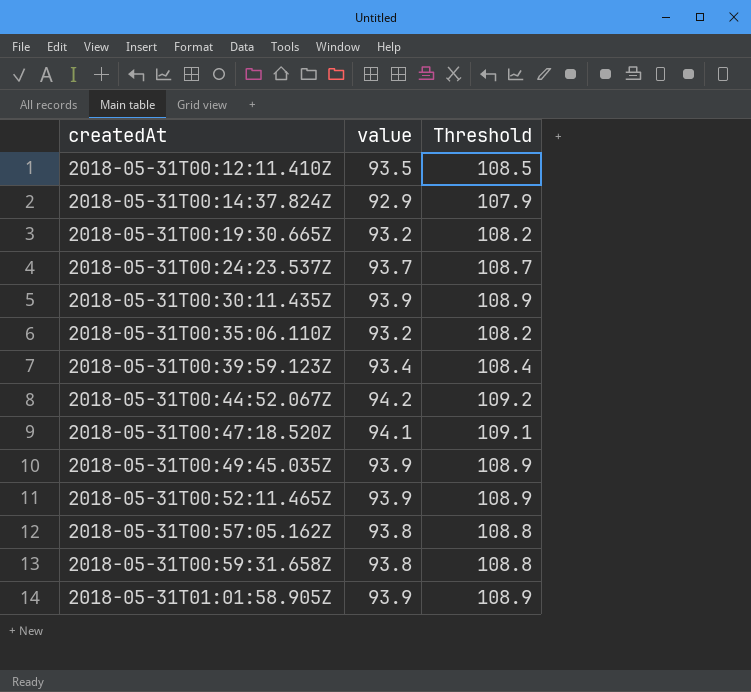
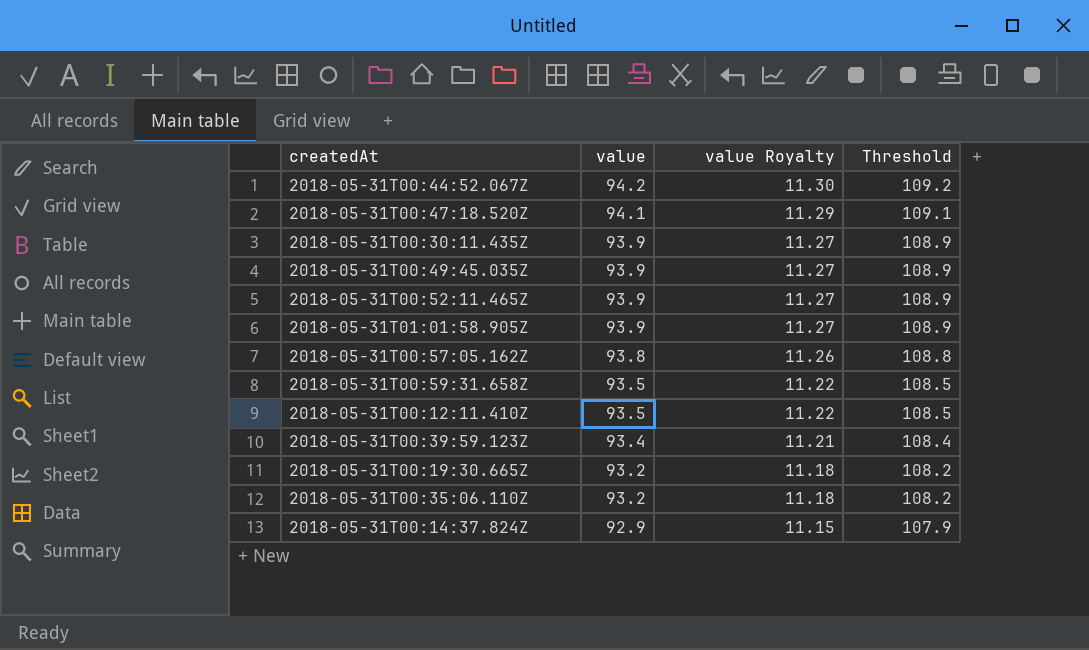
row order: createdAt ascending -> value descending
column value Royalty | formula: none -> [value] * 0.12
row 2018-05-31T00:24:23.537Z: 93.7 | 108.7 -> none
2018-05-31T00:59:31.658Z | value: 93.8 -> 93.5
2018-05-31T00:59:31.658Z | Threshold: 108.8 -> 108.5

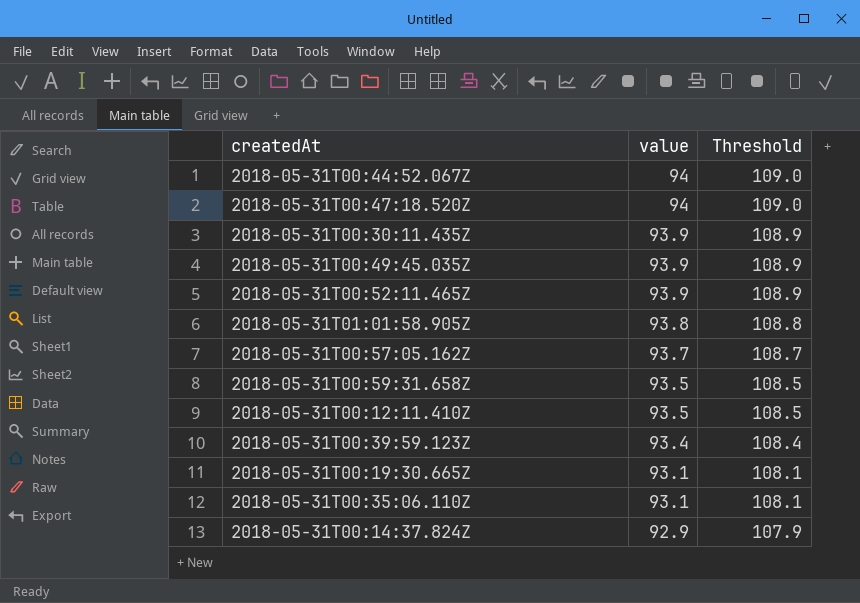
column value Royalty | formula: [value] * 0.12 -> none
2018-05-31T00:44:52.067Z | value: 94.2 -> 94
2018-05-31T00:44:52.067Z | Threshold: 109.2 -> 109.0
2018-05-31T00:47:18.520Z | value: 94.1 -> 94
2018-05-31T00:47:18.520Z | Threshold: 109.1 -> 109.0
2018-05-31T01:01:58.905Z | value: 93.9 -> 93.8
2018-05-31T01:01:58.905Z | Threshold: 108.9 -> 108.8
2018-05-31T00:57:05.162Z | value: 93.8 -> 93.7
2018-05-31T00:57:05.162Z | Threshold: 108.8 -> 108.7
2018-05-31T00:19:30.665Z | value: 93.2 -> 93.1
2018-05-31T00:19:30.665Z | Threshold: 108.2 -> 108.1
2018-05-31T00:35:06.110Z | value: 93.2 -> 93.1
2018-05-31T00:35:06.110Z | Threshold: 108.2 -> 108.1

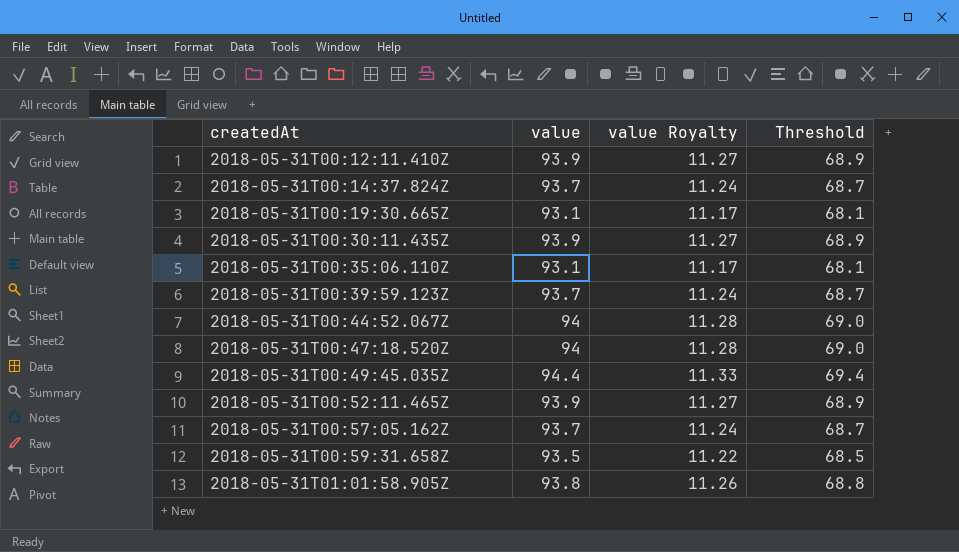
row order: value descending -> createdAt ascending
column value Royalty | formula: none -> [value] * 0.12
column Threshold | formula: [value] + 15 -> [value] - 25
2018-05-31T00:12:11.410Z | value: 93.5 -> 93.9
2018-05-31T00:14:37.824Z | value: 92.9 -> 93.7
2018-05-31T00:39:59.123Z | value: 93.4 -> 93.7
2018-05-31T00:49:45.035Z | value: 93.9 -> 94.4

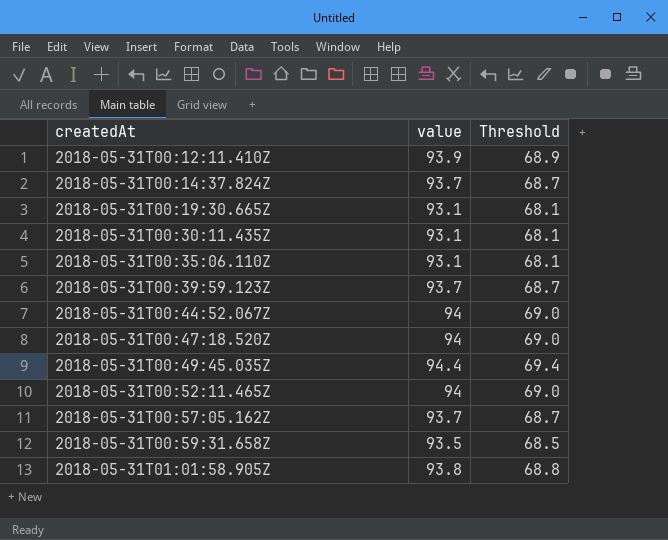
column value Royalty | formula: [value] * 0.12 -> none
2018-05-31T00:30:11.435Z | value: 93.9 -> 93.1
2018-05-31T00:30:11.435Z | Threshold: 68.9 -> 68.1
2018-05-31T00:52:11.465Z | value: 93.9 -> 94
2018-05-31T00:52:11.465Z | Threshold: 68.9 -> 69.0

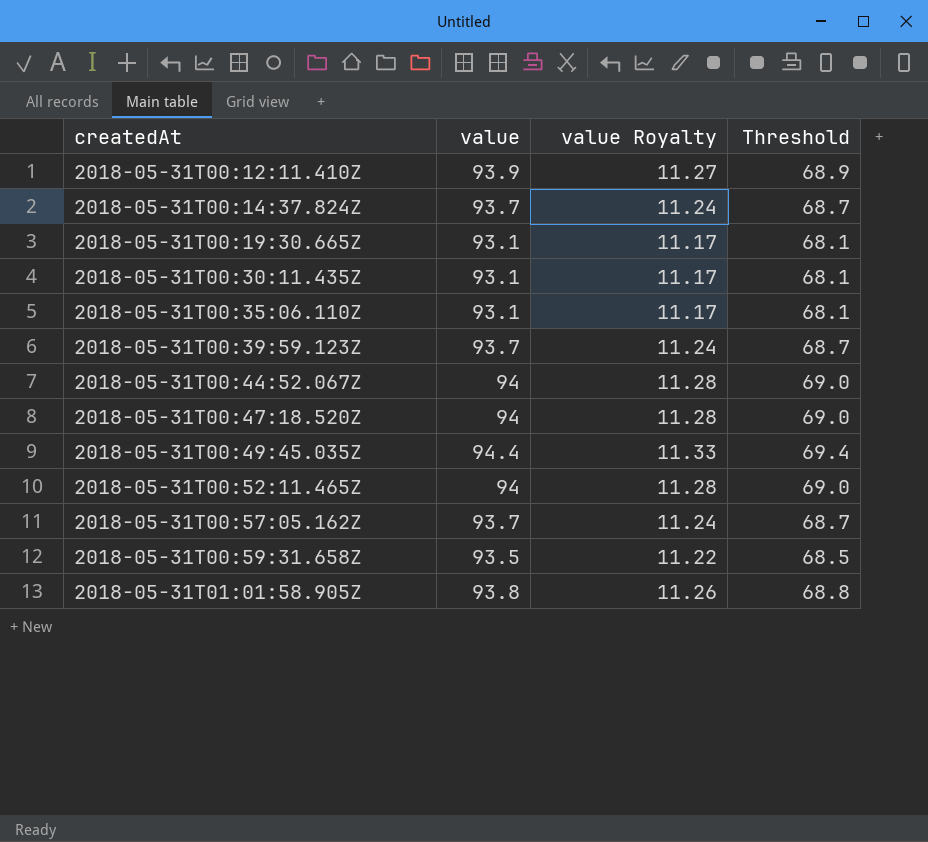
column value Royalty | formula: none -> [value] * 0.12

